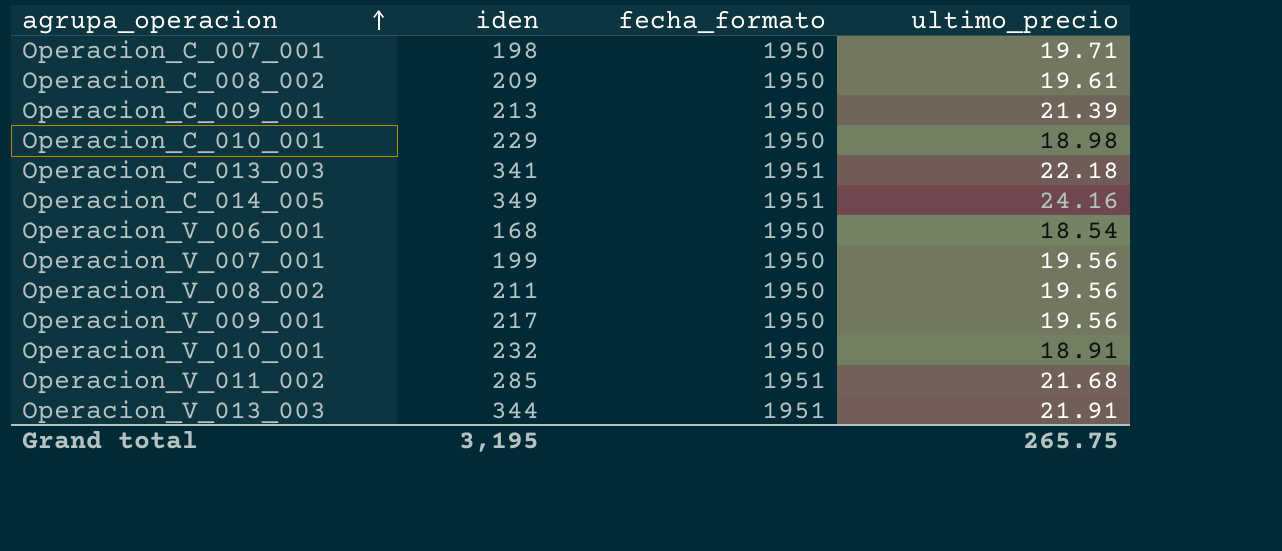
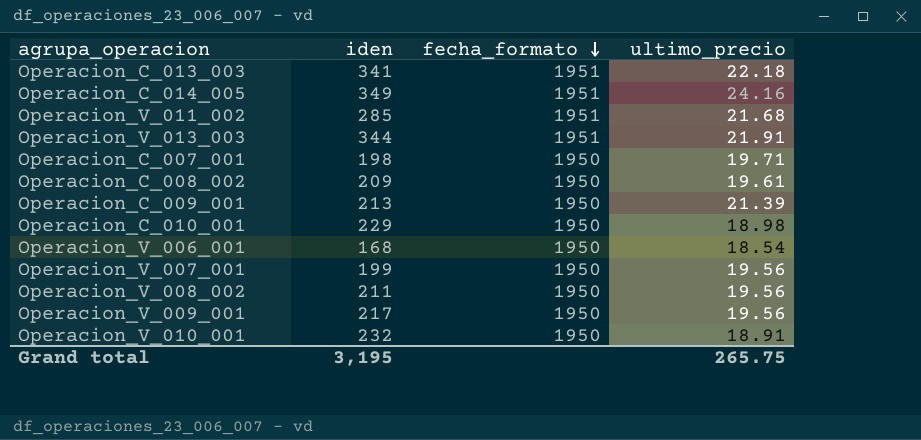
row order: agrupa_operacion ascending -> fecha_formato descending

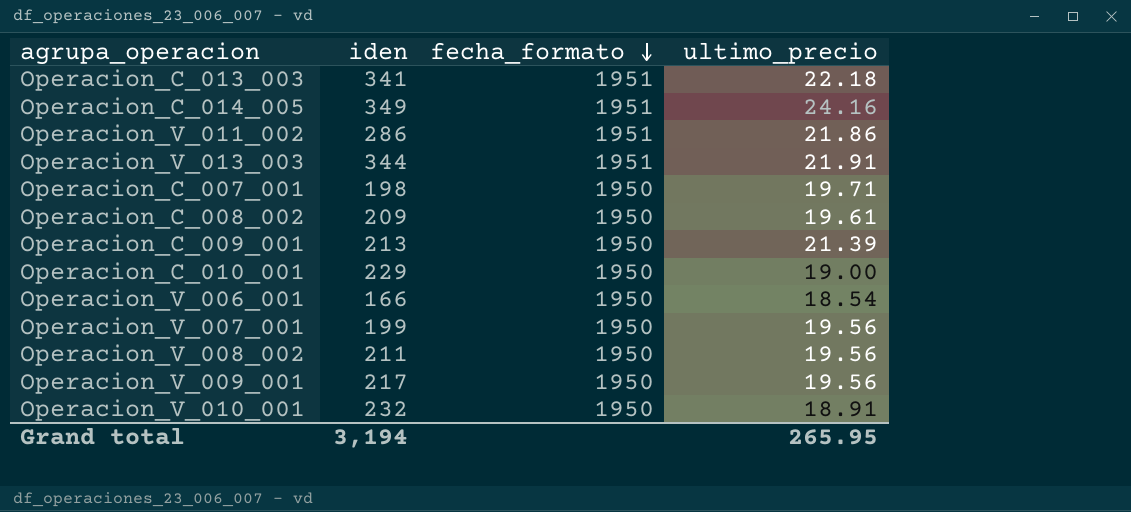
Operacion_V_011_002 | iden: 285 -> 286
Operacion_V_011_002 | ultimo_precio: 21.68 -> 21.86
Operacion_C_010_001 | ultimo_precio: 18.98 -> 19.00
Operacion_V_006_001 | iden: 168 -> 166
Grand total | iden: 3,195 -> 3,194
Grand total | ultimo_precio: 265.75 -> 265.95

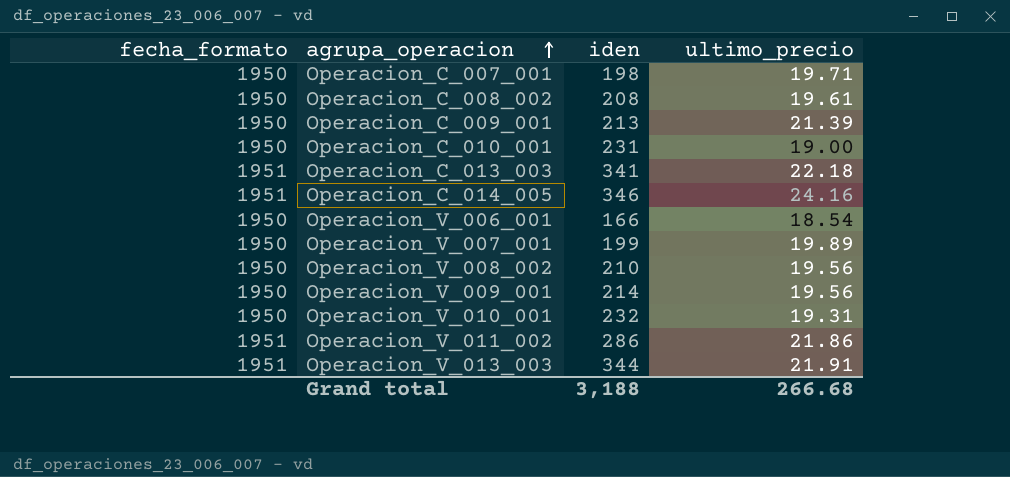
row order: fecha_formato descending -> agrupa_operacion ascending
column fecha_formato | position: 3 -> 1
Operacion_C_008_002 | iden: 209 -> 208
Operacion_C_010_001 | iden: 229 -> 231
Operacion_C_014_005 | iden: 349 -> 346
Operacion_V_007_001 | ultimo_precio: 19.56 -> 19.89
Operacion_V_008_002 | iden: 211 -> 210
Operacion_V_009_001 | iden: 217 -> 214
Operacion_V_010_001 | ultimo_precio: 18.91 -> 19.31
Grand total | iden: 3,194 -> 3,188
Grand total | ultimo_precio: 265.95 -> 266.68

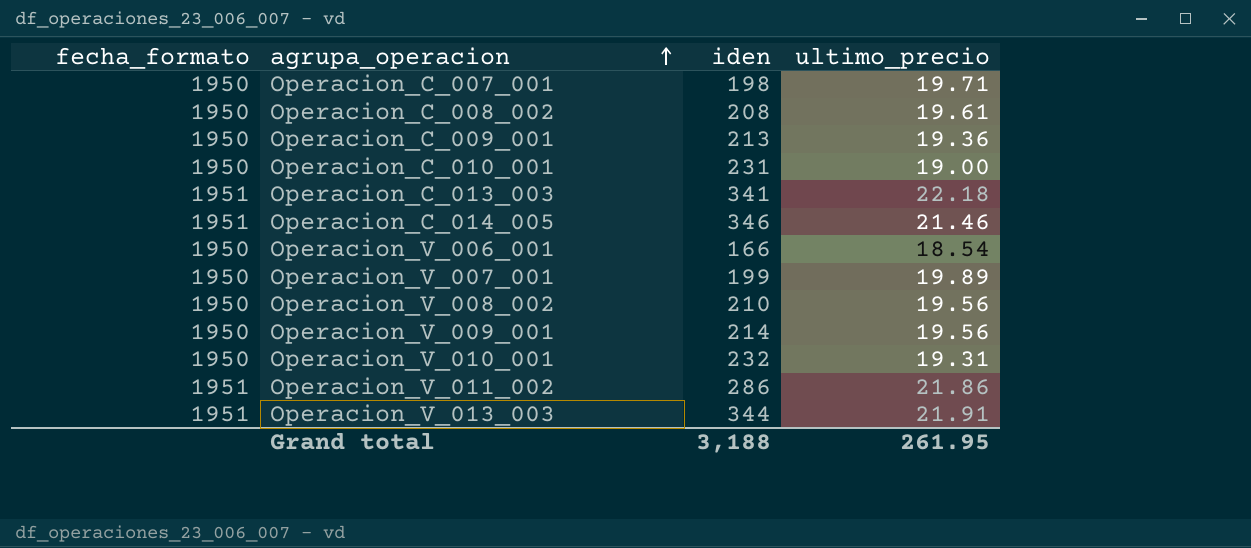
Operacion_C_009_001 | ultimo_precio: 21.39 -> 19.36
Operacion_C_014_005 | ultimo_precio: 24.16 -> 21.46
Grand total | ultimo_precio: 266.68 -> 261.95

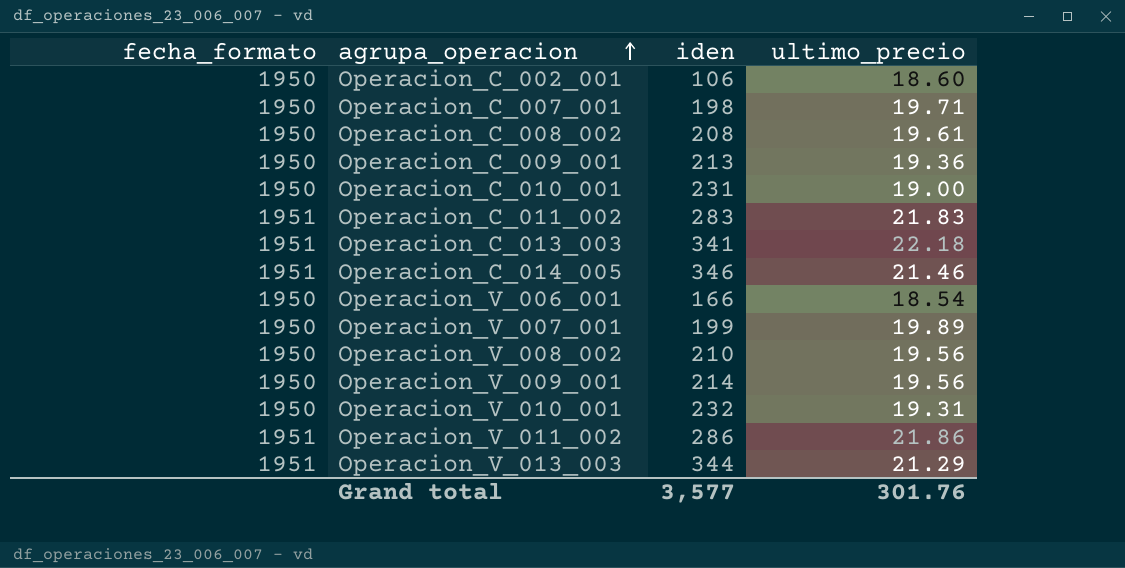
row Operacion_C_002_001: none -> 1950 | 106 | 18.60
row Operacion_C_011_002: none -> 1951 | 283 | 21.83
Operacion_V_013_003 | ultimo_precio: 21.91 -> 21.29
Grand total | iden: 3,188 -> 3,577
Grand total | ultimo_precio: 261.95 -> 301.76

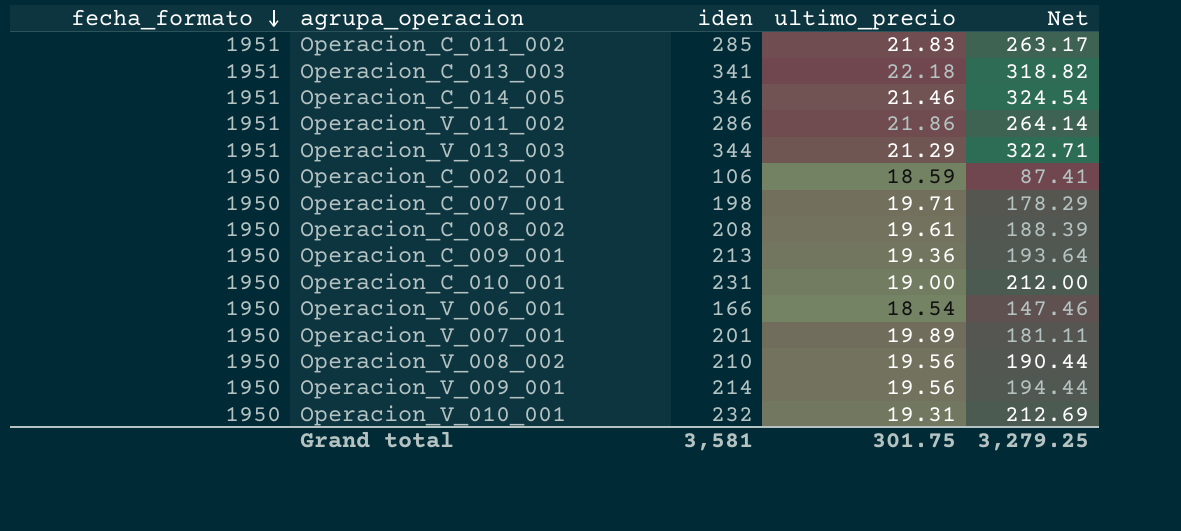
row order: agrupa_operacion ascending -> fecha_formato descending
column Net | formula: none -> [iden] - [ultimo_precio]
Operacion_C_011_002 | iden: 283 -> 285
Operacion_C_002_001 | ultimo_precio: 18.60 -> 18.59
Operacion_V_007_001 | iden: 199 -> 201
Grand total | iden: 3,577 -> 3,581
Grand total | ultimo_precio: 301.76 -> 301.75

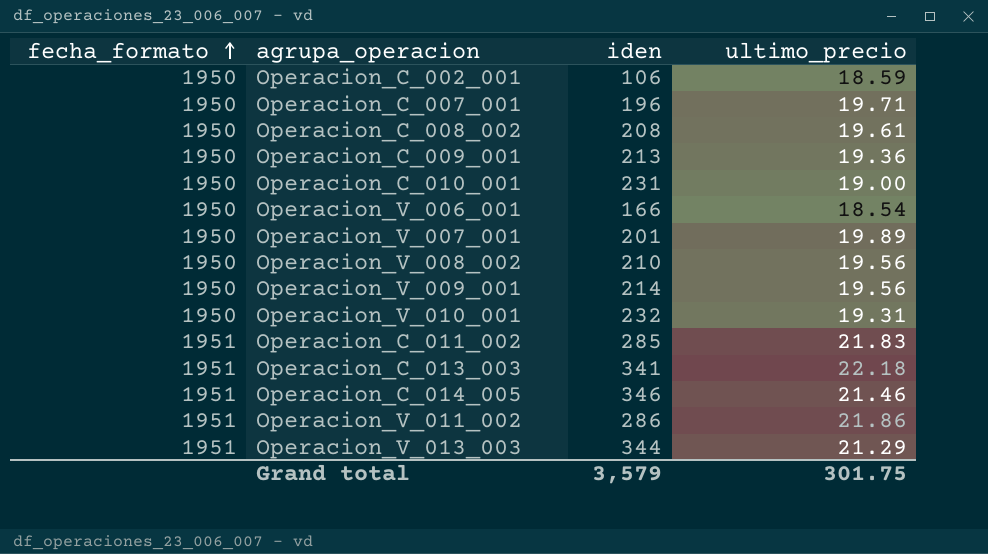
row order: fecha_formato descending -> fecha_formato ascending
column Net | formula: [iden] - [ultimo_precio] -> none
Operacion_C_007_001 | iden: 198 -> 196
Grand total | iden: 3,581 -> 3,579

